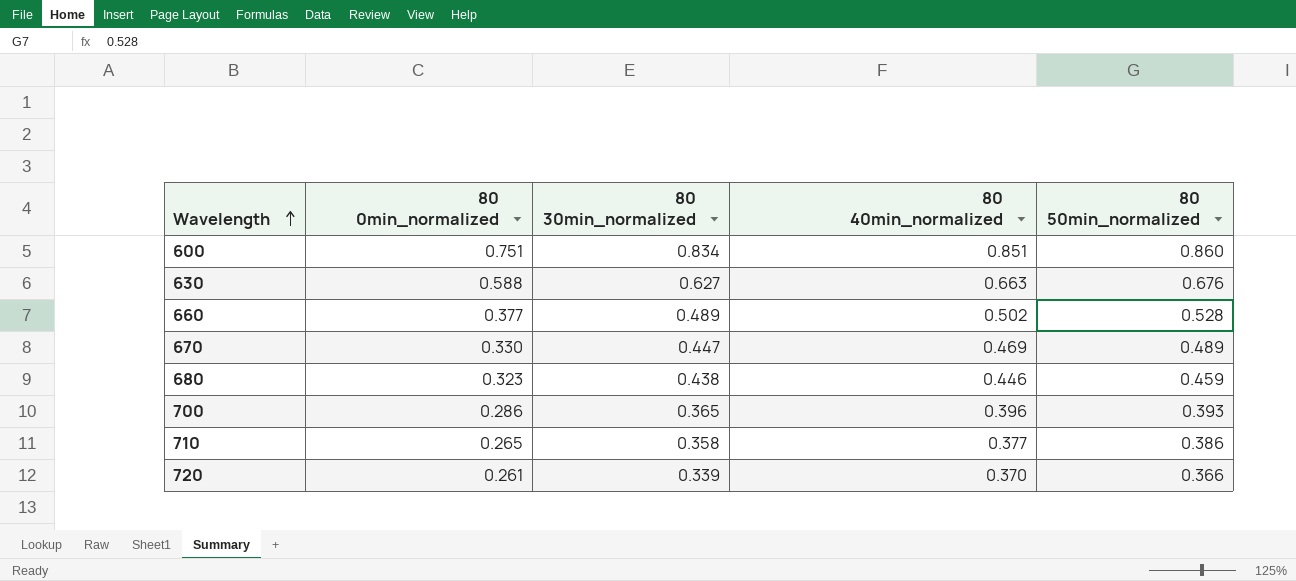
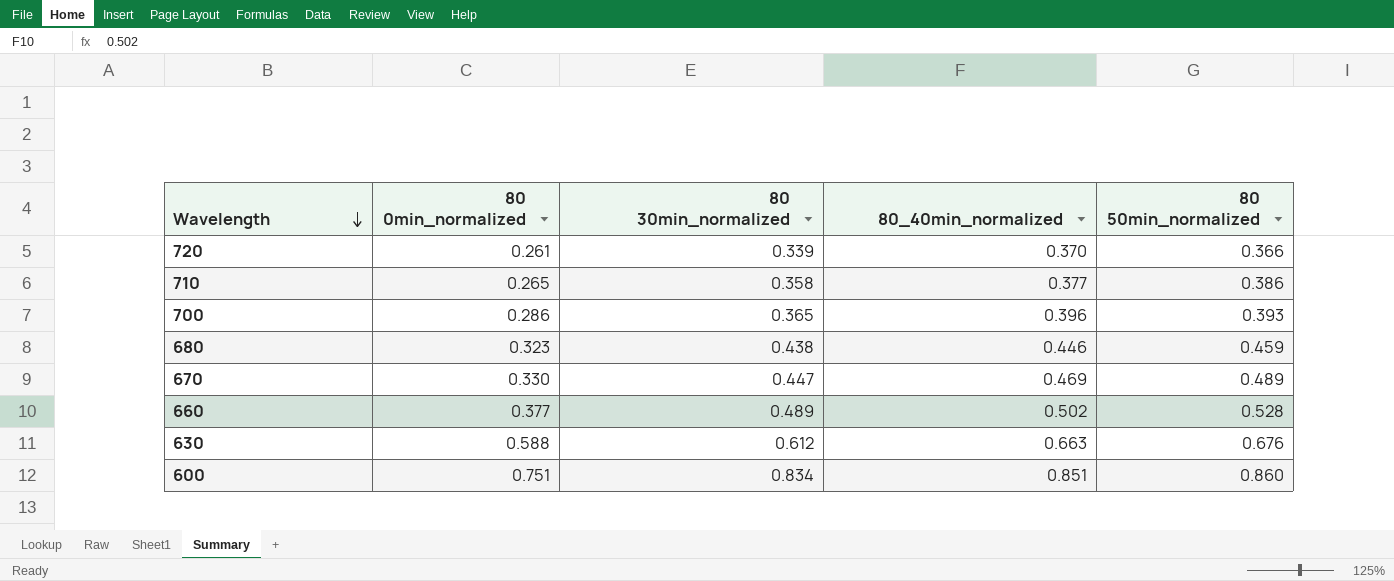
row order: Wavelength ascending -> Wavelength descending
column name: 80 40min_normalized -> 80_40min_normalized
630 | 80 30min_normalized: 0.627 -> 0.612

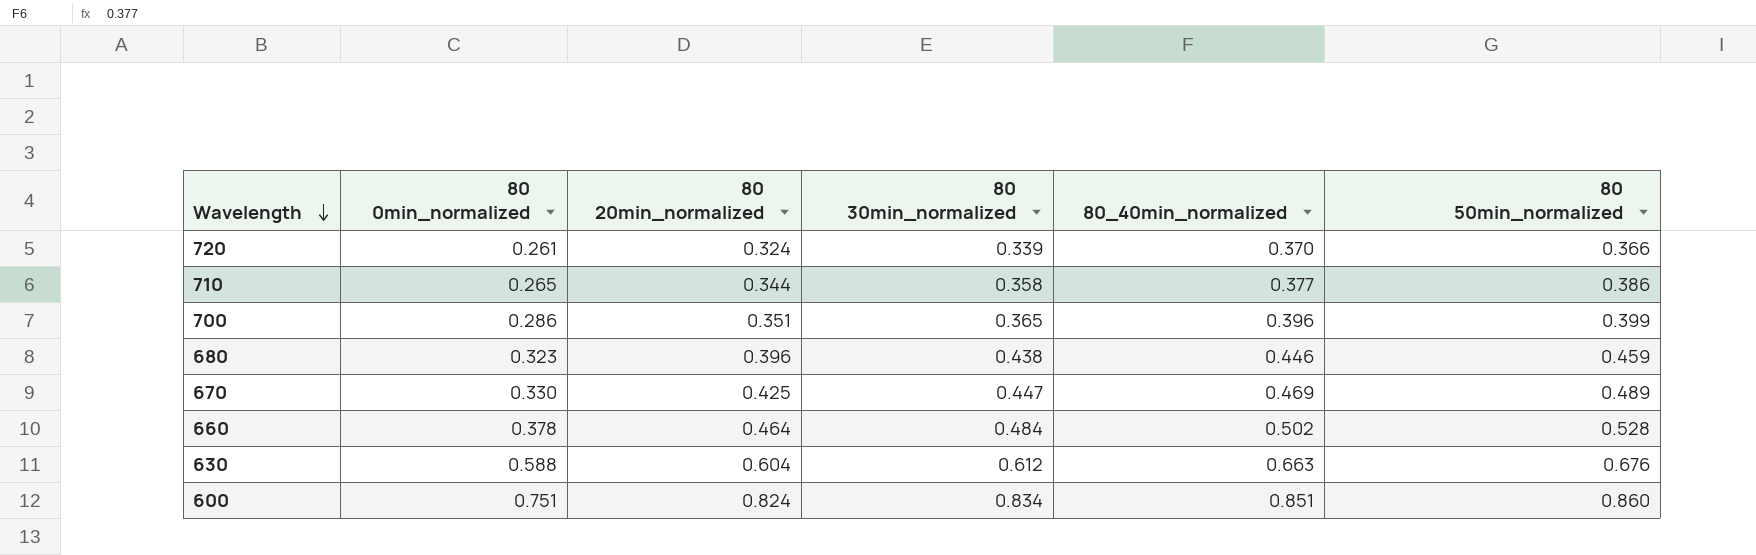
column 80 20min_normalized | position: none -> 3
700 | 80 50min_normalized: 0.393 -> 0.399
660 | 80 0min_normalized: 0.377 -> 0.378
660 | 80 30min_normalized: 0.489 -> 0.484

